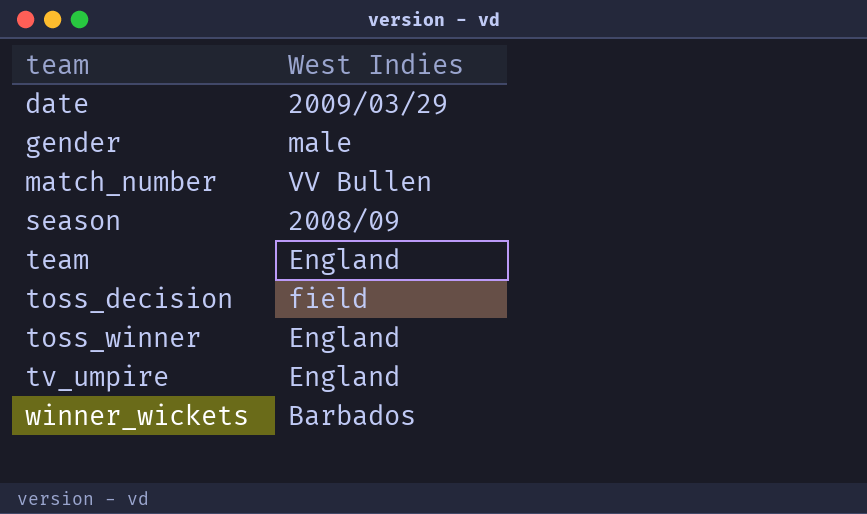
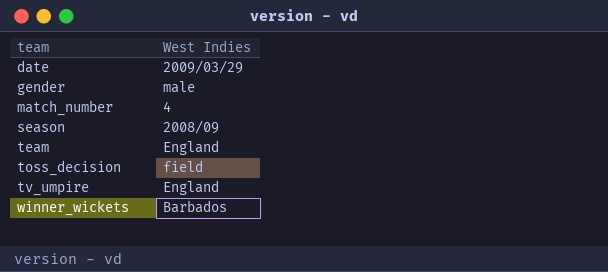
row toss_winner: England -> none
match_number | West Indies: VV Bullen -> 4

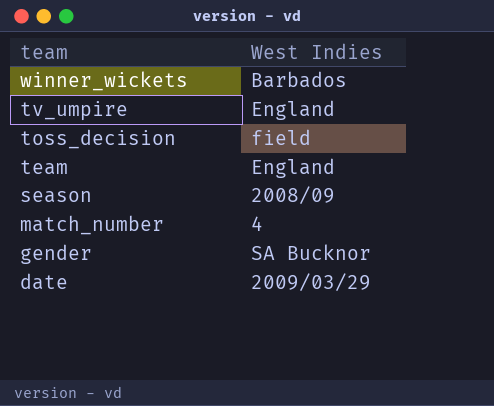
row order: team ascending -> team descending
gender | West Indies: male -> SA Bucknor

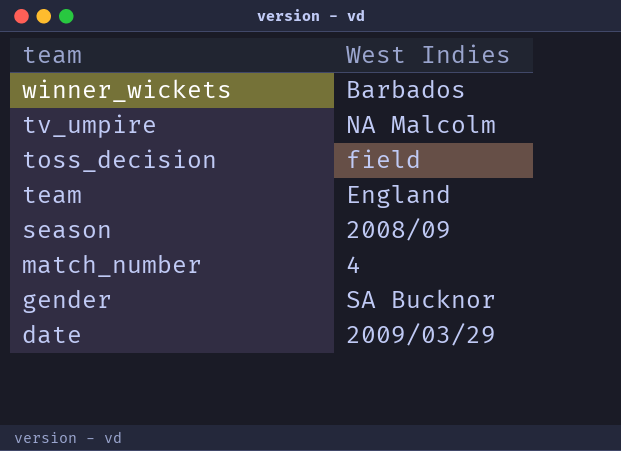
tv_umpire | West Indies: England -> NA Malcolm

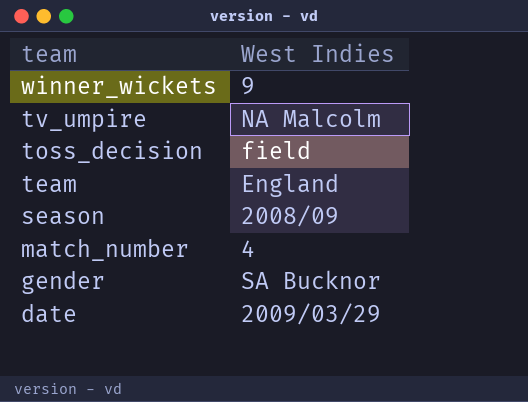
winner_wickets | West Indies: Barbados -> 9

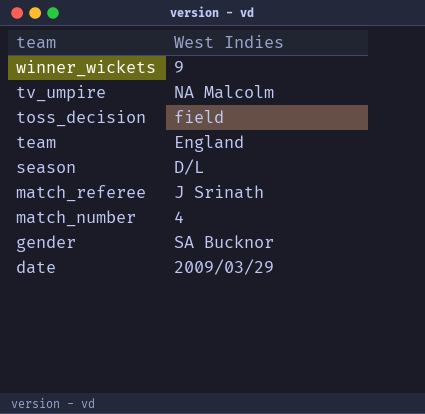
season | West Indies: 2008/09 -> D/L
row match_referee: none -> J Srinath

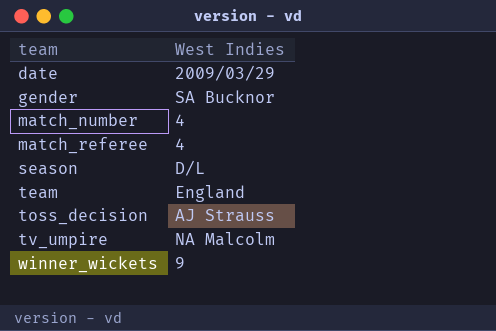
row order: team descending -> team ascending
match_referee | West Indies: J Srinath -> 4
toss_decision | West Indies: field -> AJ Strauss

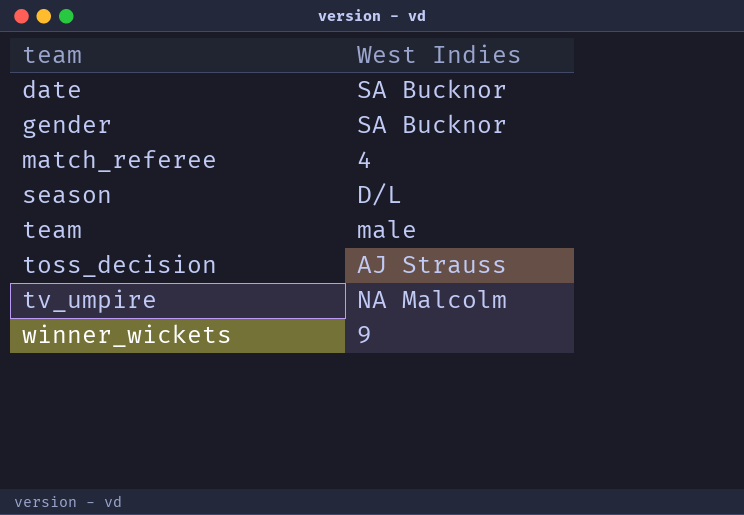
row match_number: 4 -> none
date | West Indies: 2009/03/29 -> SA Bucknor
team | West Indies: England -> male

